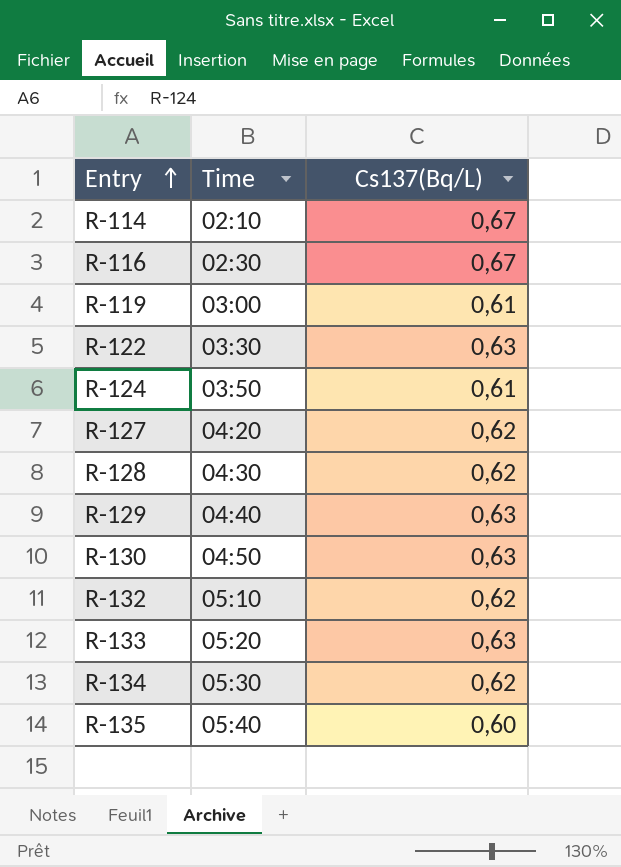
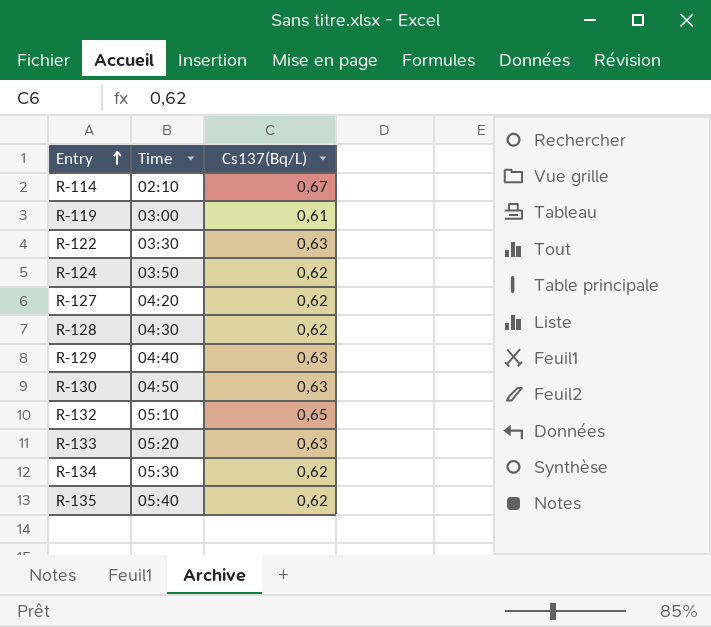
row R-116: 02:30 | 0,67 -> none
R-124 | Cs137(Bq/L): 0,61 -> 0,62
R-132 | Cs137(Bq/L): 0,62 -> 0,65
R-135 | Cs137(Bq/L): 0,60 -> 0,62

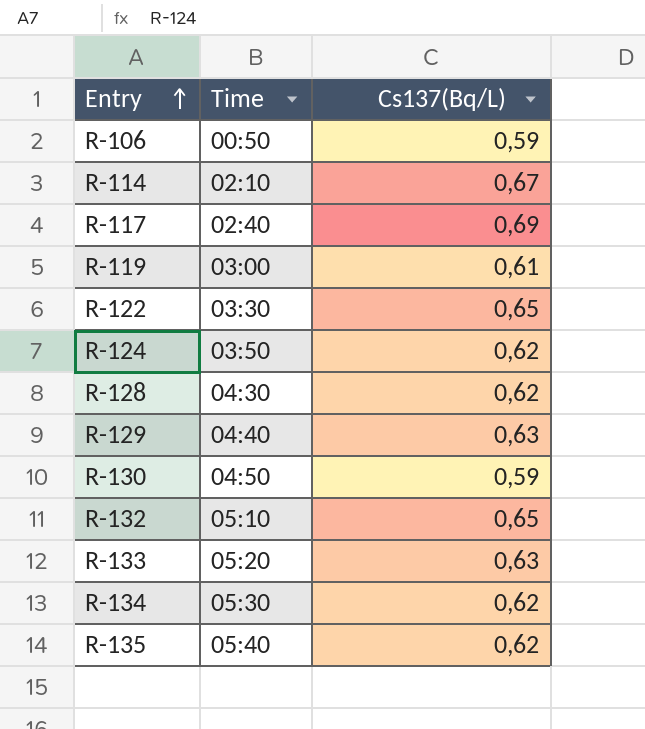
row R-127: 04:20 | 0,62 -> none
row R-106: none -> 00:50 | 0,59
row R-117: none -> 02:40 | 0,69
R-122 | Cs137(Bq/L): 0,63 -> 0,65
R-130 | Cs137(Bq/L): 0,63 -> 0,59

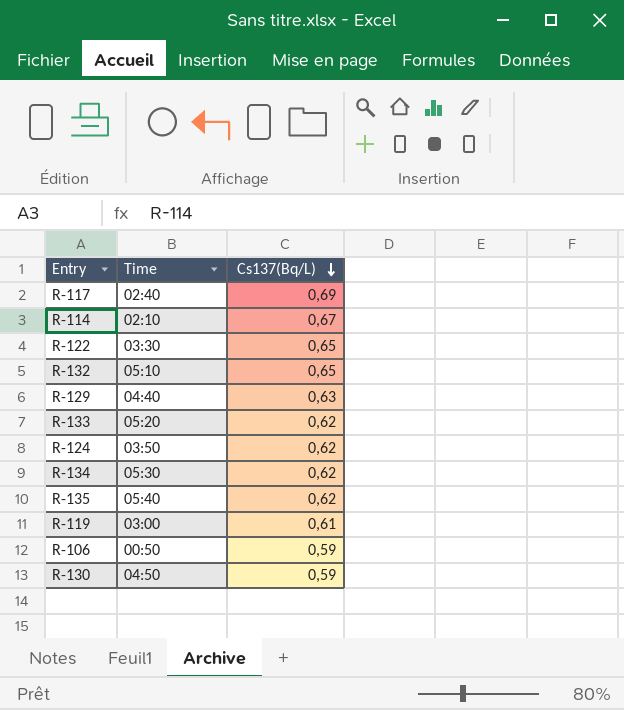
row order: Entry ascending -> Cs137(Bq/L) descending
row R-128: 04:30 | 0,62 -> none
R-133 | Cs137(Bq/L): 0,63 -> 0,62

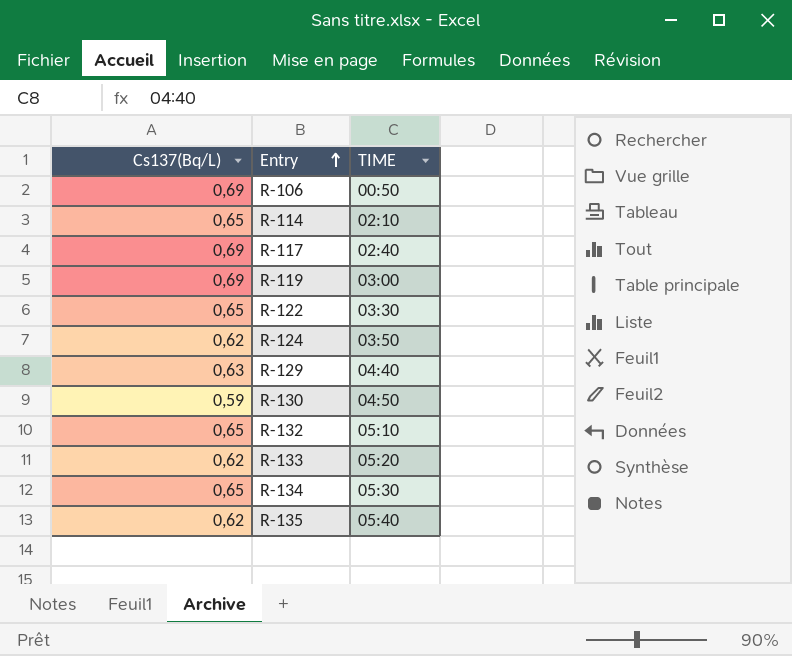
row order: Cs137(Bq/L) descending -> Entry ascending
column Cs137(Bq/L) | position: 3 -> 1
column name: Time -> TIME
R-106 | Cs137(Bq/L): 0,59 -> 0,69
R-114 | Cs137(Bq/L): 0,67 -> 0,65
R-119 | Cs137(Bq/L): 0,61 -> 0,69
R-134 | Cs137(Bq/L): 0,62 -> 0,65

